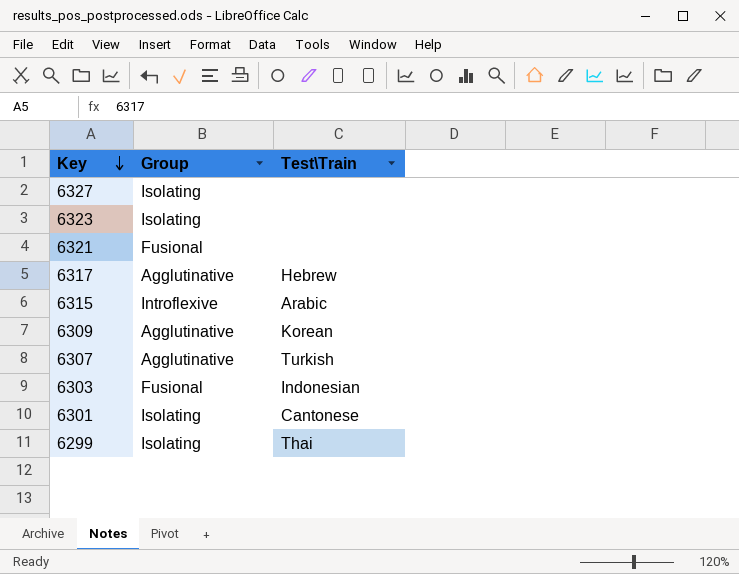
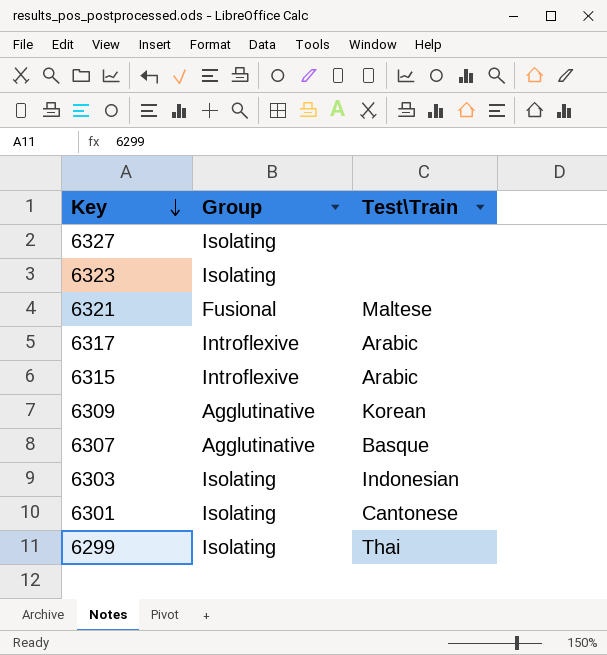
6321 | Test\Train: none -> Maltese
6317 | Group: Agglutinative -> Introflexive
6317 | Test\Train: Hebrew -> Arabic
6307 | Test\Train: Turkish -> Basque
6303 | Group: Fusional -> Isolating

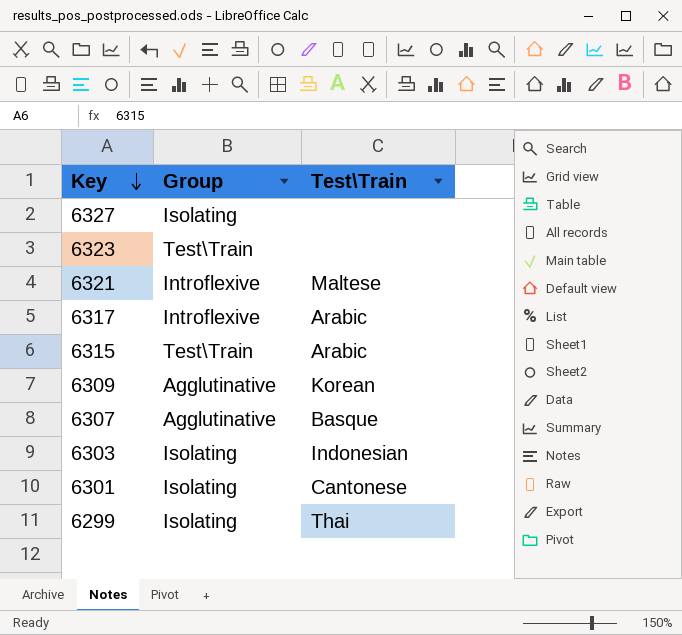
6323 | Group: Isolating -> Test\Train
6321 | Group: Fusional -> Introflexive
6315 | Group: Introflexive -> Test\Train

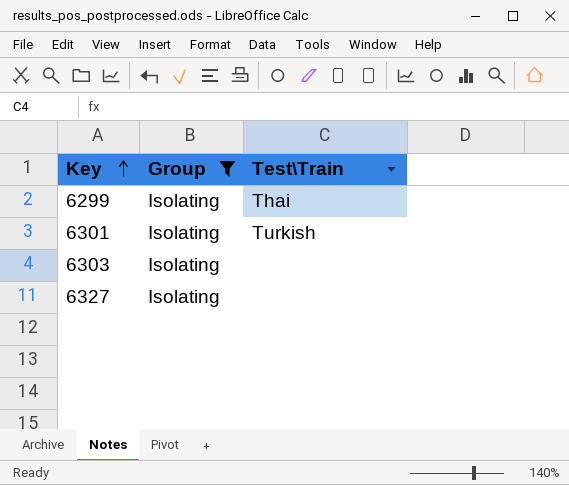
filter: none -> Group = Isolating
row order: Key descending -> Key ascending
6301 | Test\Train: Cantonese -> Turkish
6303 | Test\Train: Indonesian -> none

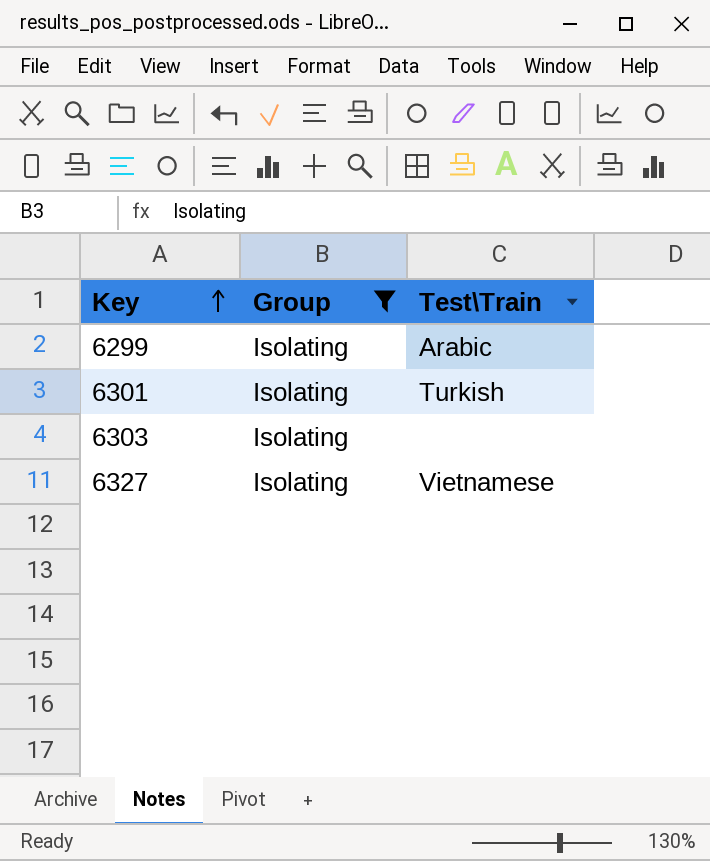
6299 | Test\Train: Thai -> Arabic
6327 | Test\Train: none -> Vietnamese

